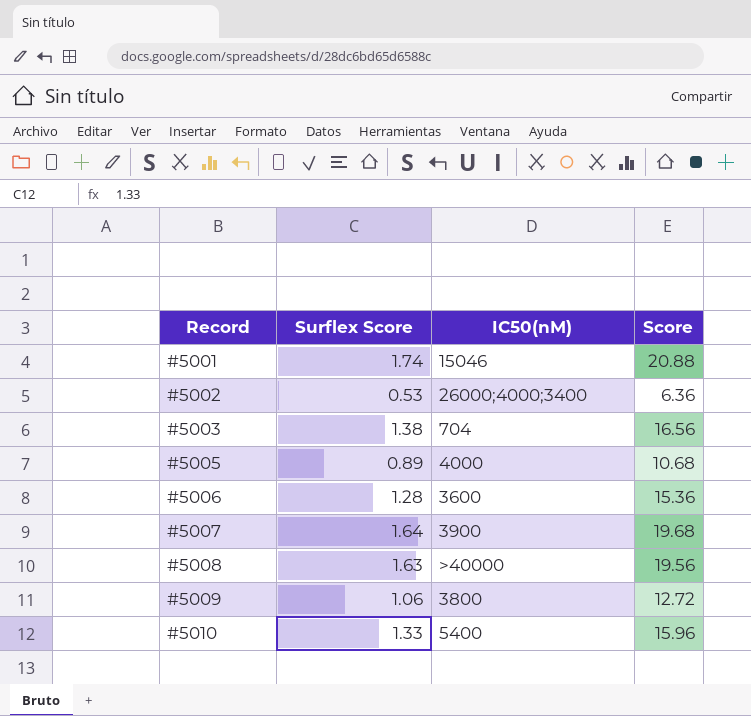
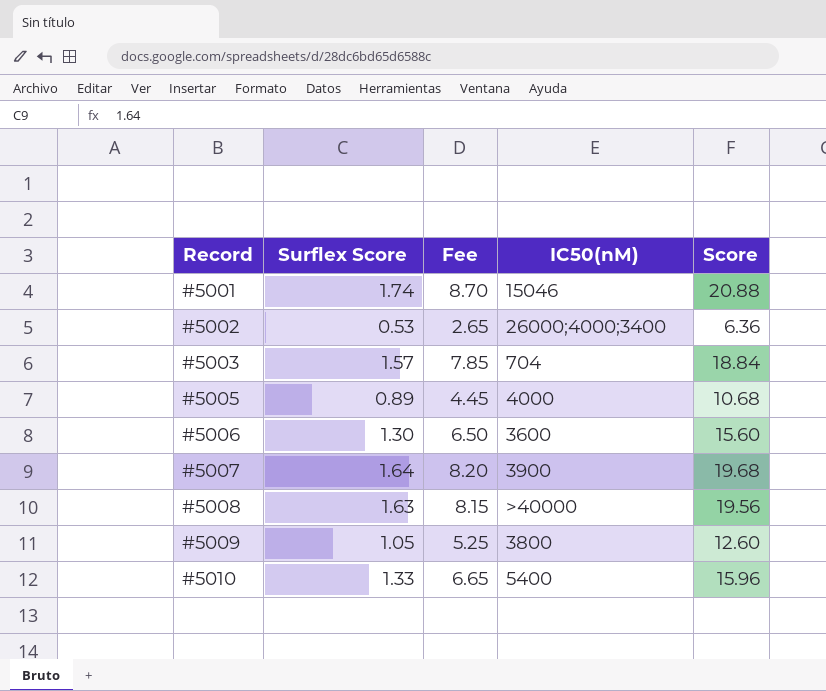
column Fee | formula: none -> [Surflex Score] * 5
#5003 | Surflex Score: 1.38 -> 1.57
#5003 | Score: 16.56 -> 18.84
#5006 | Surflex Score: 1.28 -> 1.30
#5006 | Score: 15.36 -> 15.60
#5009 | Surflex Score: 1.06 -> 1.05
#5009 | Score: 12.72 -> 12.60

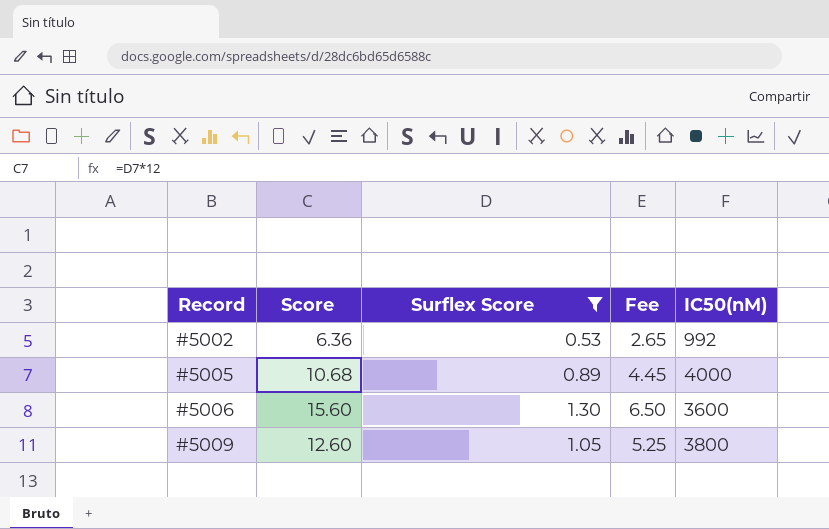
filter: none -> Surflex Score <= 1.30
column Score | position: 5 -> 2
#5002 | IC50(nM): 26000;4000;3400 -> 992

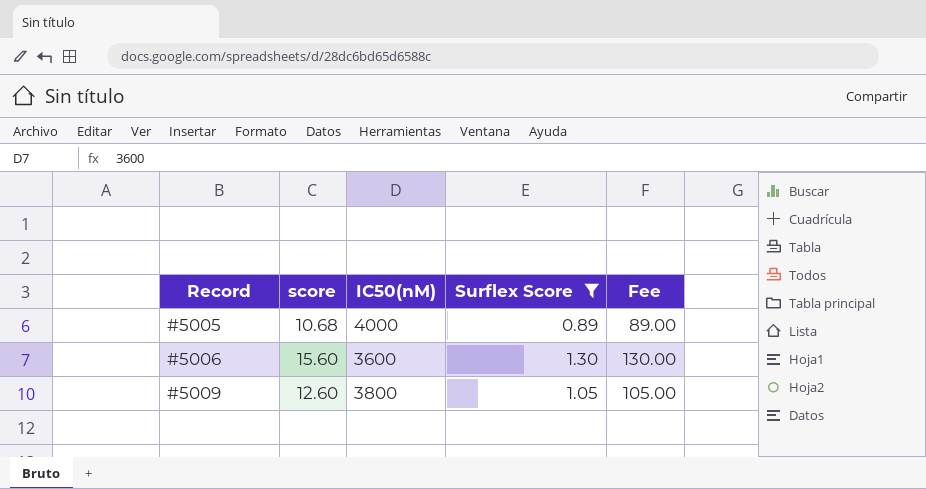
column name: Score -> score
column IC50(nM) | position: 5 -> 3
column Fee | formula: [Surflex Score] * 5 -> [Surflex Score] * 100
row #5002: 6.36 | 0.53 | 2.65 | 992 -> none

